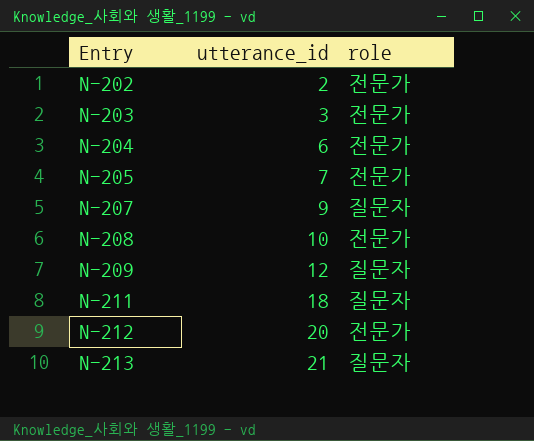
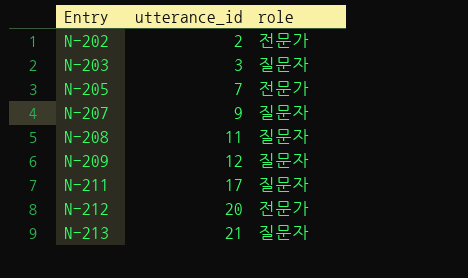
row N-204: 6 | 전문가 -> none
N-203 | role: 전문가 -> 질문자
N-208 | utterance_id: 10 -> 11
N-208 | role: 전문가 -> 질문자
N-211 | utterance_id: 18 -> 17

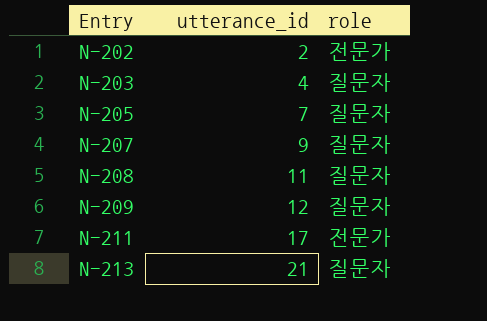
row N-212: 20 | 전문가 -> none
N-203 | utterance_id: 3 -> 4
N-205 | role: 전문가 -> 질문자
N-211 | role: 질문자 -> 전문가

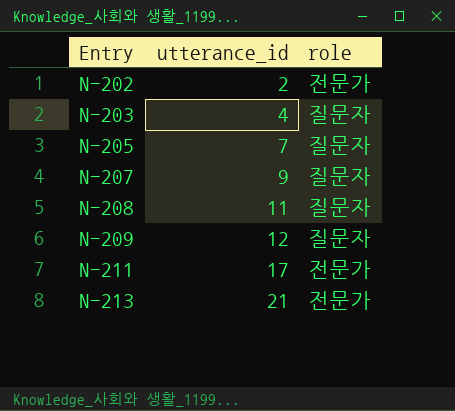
N-213 | role: 질문자 -> 전문가

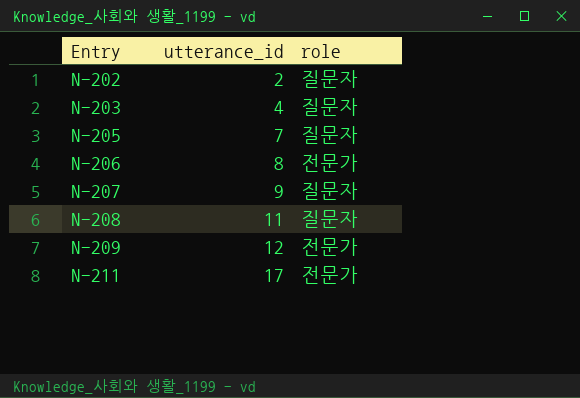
row N-213: 21 | 전문가 -> none
N-202 | role: 전문가 -> 질문자
row N-206: none -> 8 | 전문가
N-209 | role: 질문자 -> 전문가

